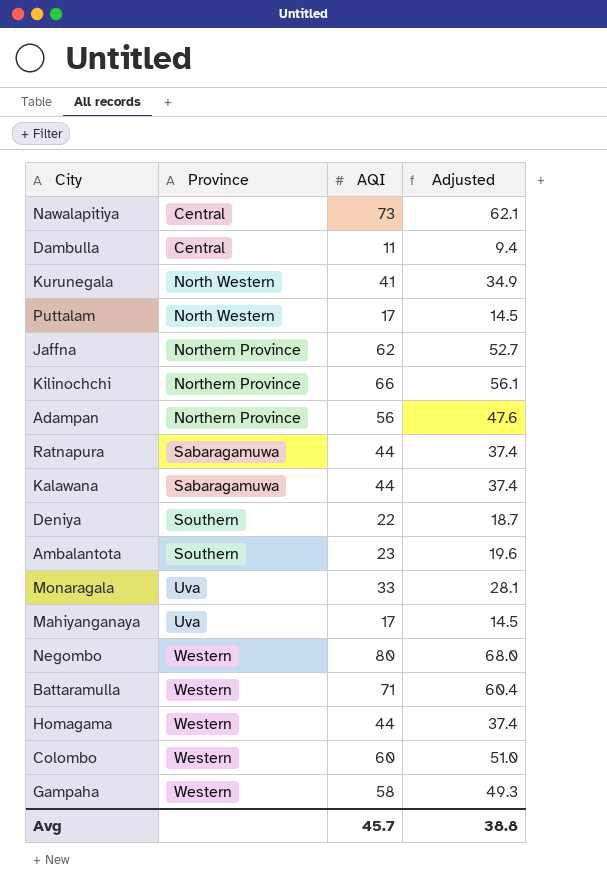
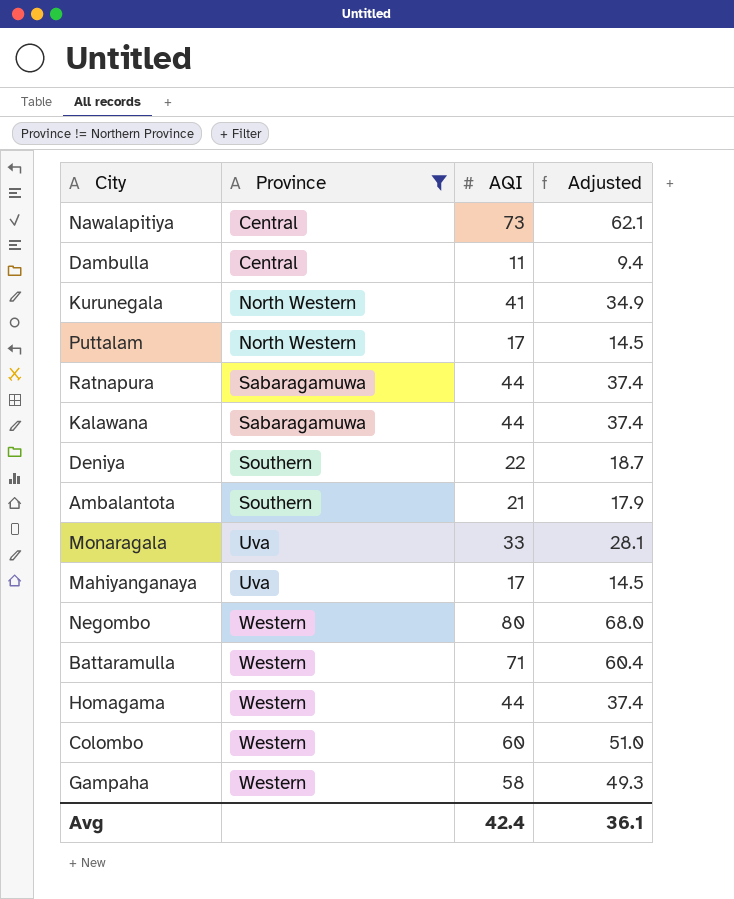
filter: none -> Province != Northern Province
Ambalantota | AQI: 23 -> 21
Ambalantota | Adjusted: 19.6 -> 17.9
Avg | AQI: 45.7 -> 42.4
Avg | Adjusted: 38.8 -> 36.1

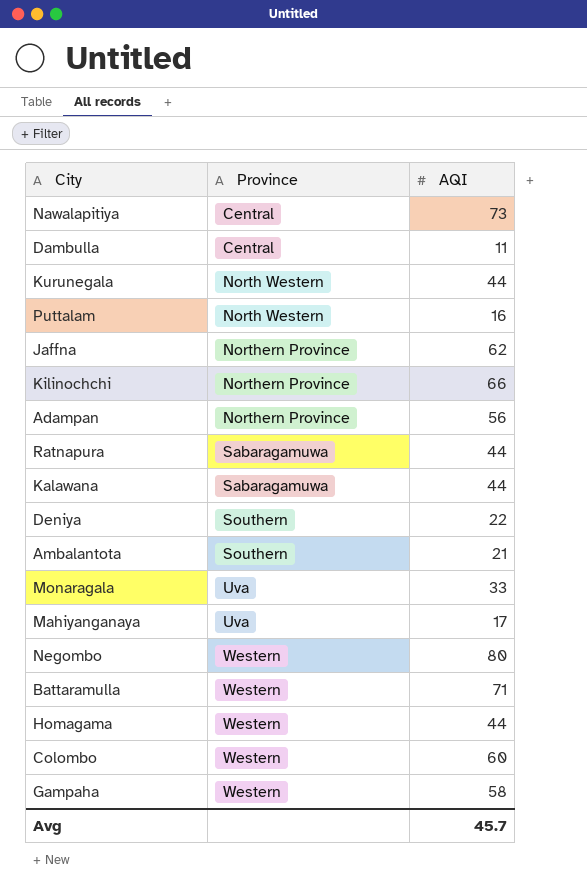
filter: Province != Northern Province -> none
column Adjusted | formula: [AQI] * 0.85 -> none
Kurunegala | AQI: 41 -> 44
Puttalam | AQI: 17 -> 16
Avg | AQI: 42.4 -> 45.7

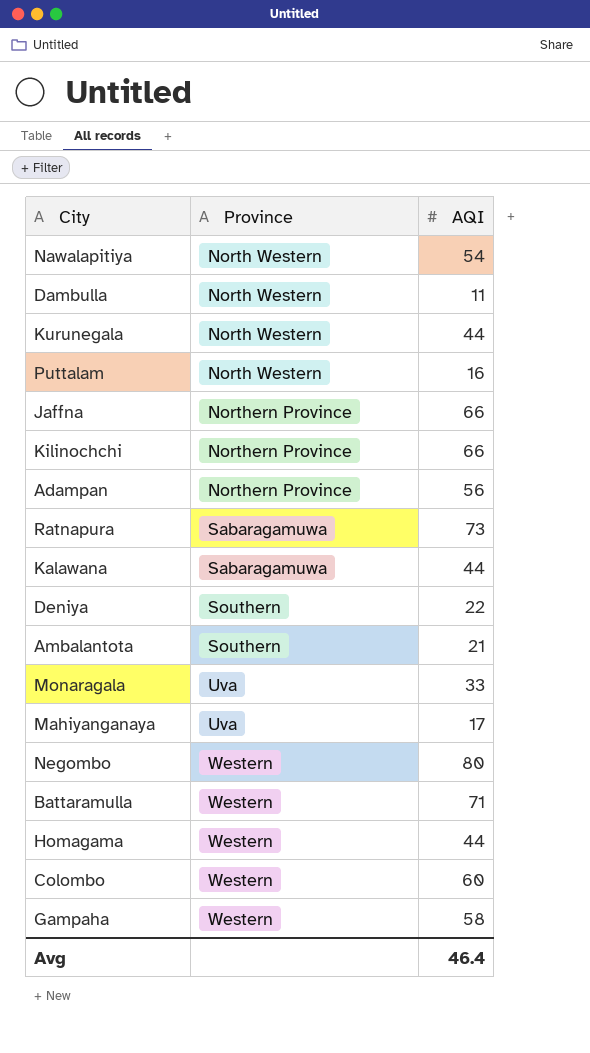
Nawalapitiya | Province: Central -> North Western
Nawalapitiya | AQI: 73 -> 54
Dambulla | Province: Central -> North Western
Jaffna | AQI: 62 -> 66
Ratnapura | AQI: 44 -> 73
Avg | AQI: 45.7 -> 46.4

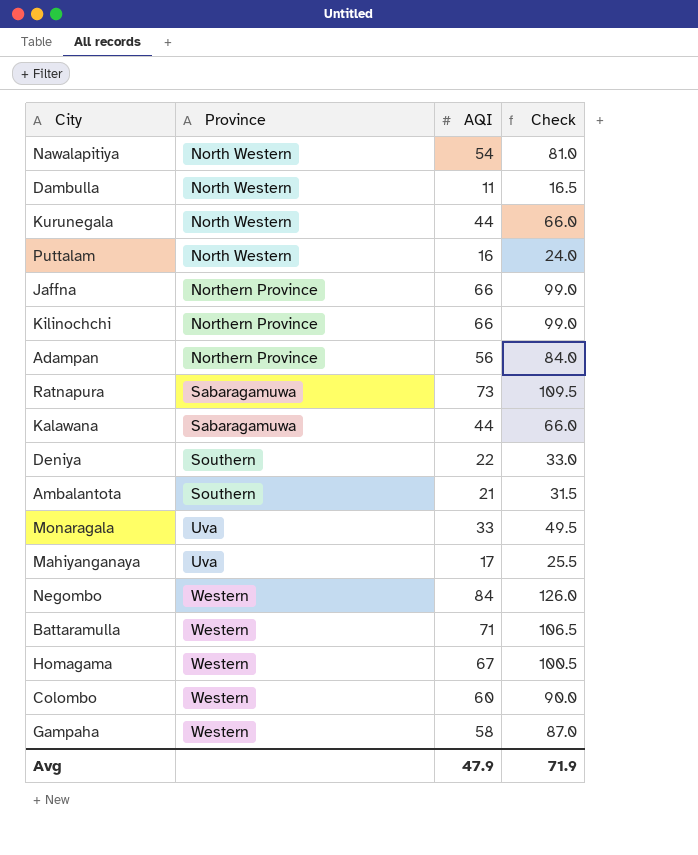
column Check | formula: none -> [AQI] * 1.5
Negombo | AQI: 80 -> 84
Homagama | AQI: 44 -> 67
Avg | AQI: 46.4 -> 47.9

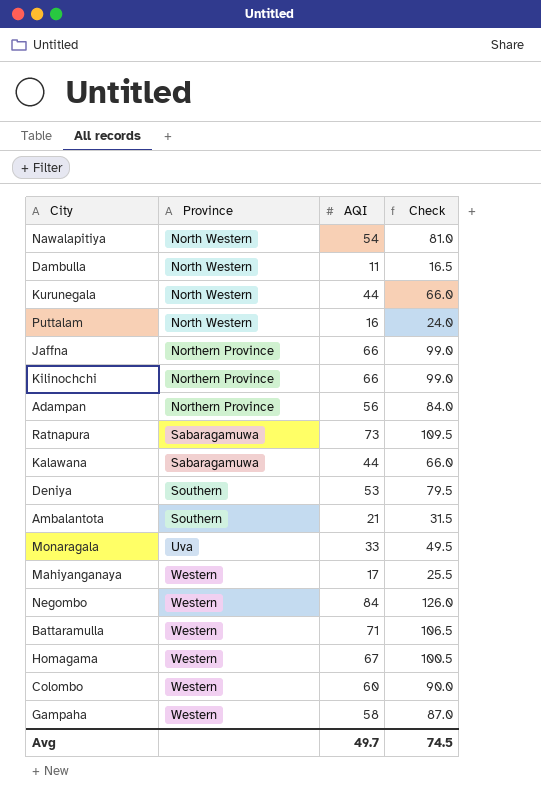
Deniya | AQI: 22 -> 53
Deniya | Check: 33.0 -> 79.5
Mahiyanganaya | Province: Uva -> Western
Avg | AQI: 47.9 -> 49.7
Avg | Check: 71.9 -> 74.5

